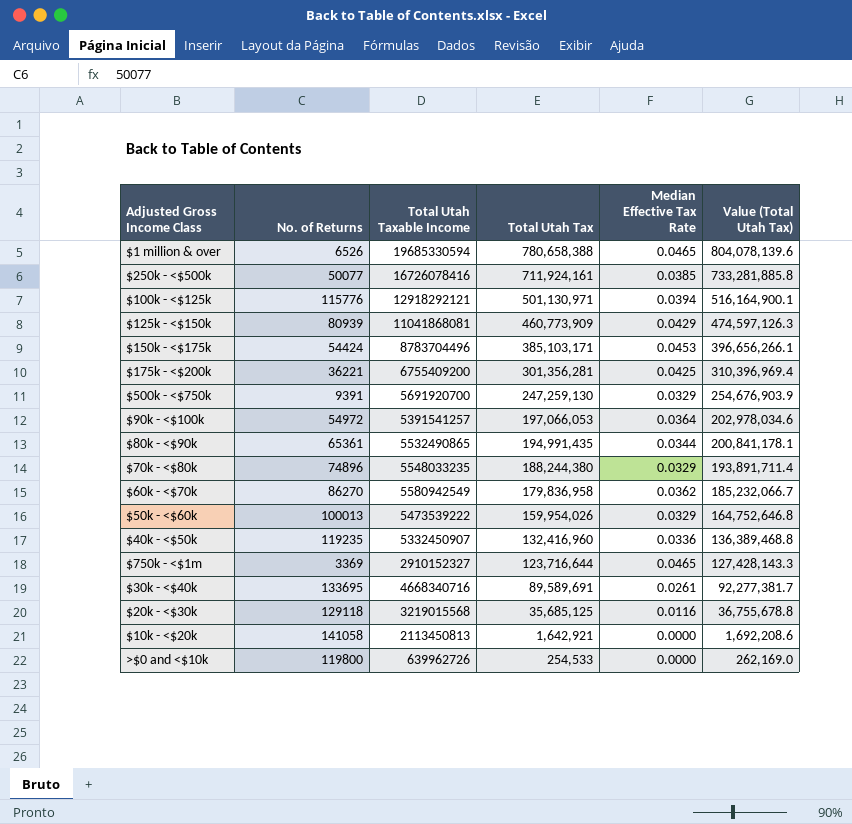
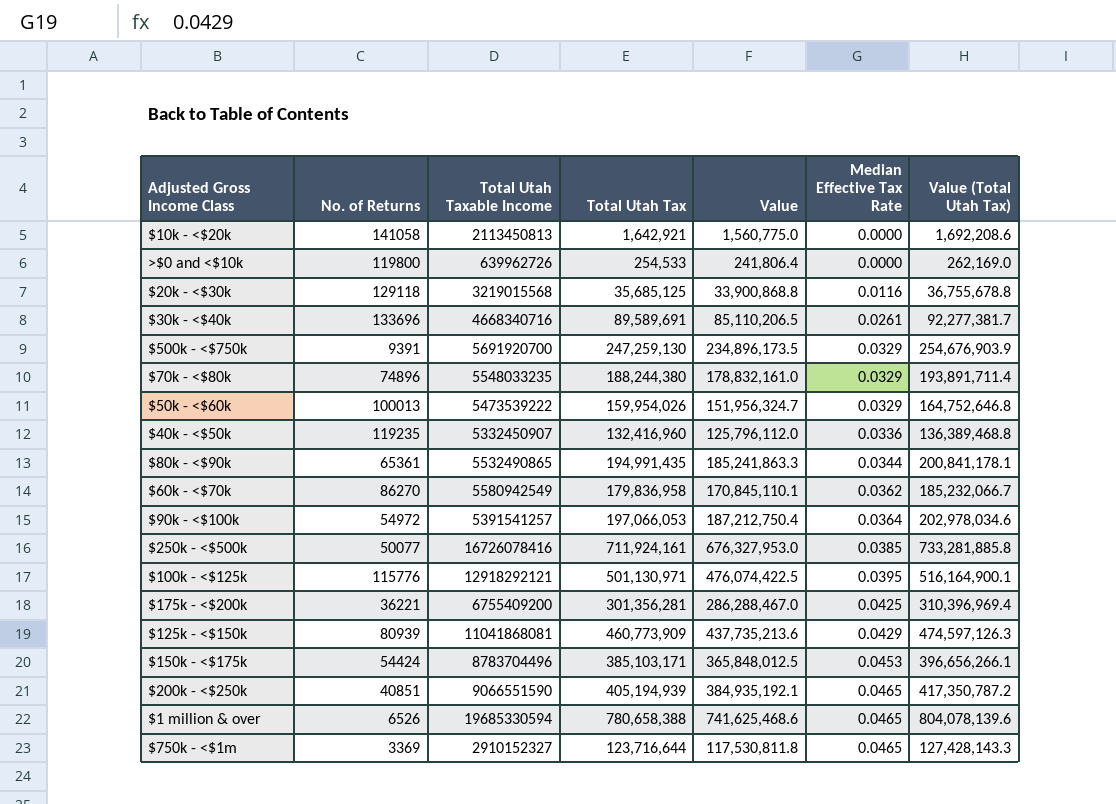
row order: Total Utah Tax descending -> Median Effective Tax Rate ascending
column Value | formula: none -> [Total Utah Tax] * 0.95
$30k - <$40k | No. of Returns: 133695 -> 133696
$100k - <$125k | Median Effective Tax Rate: 0.0394 -> 0.0395
row $200k - <$250k: none -> 40851 | 9066551590 | 405,194,939 | 384,935,192.1 | 0.0465 | 417,350,787.2

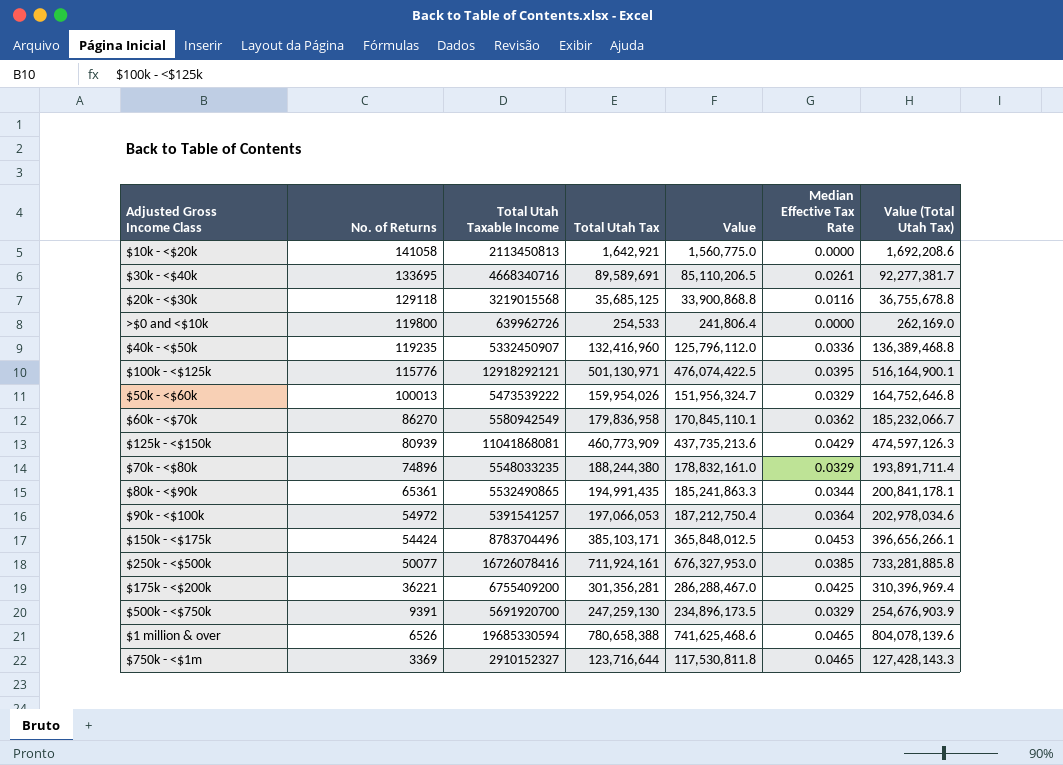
row order: Median Effective Tax Rate ascending -> No. of Returns descending
row $200k - <$250k: 40851 | 9066551590 | 405,194,939 | 384,935,192.1 | 0.0465 | 417,350,787.2 -> none
$30k - <$40k | No. of Returns: 133696 -> 133695

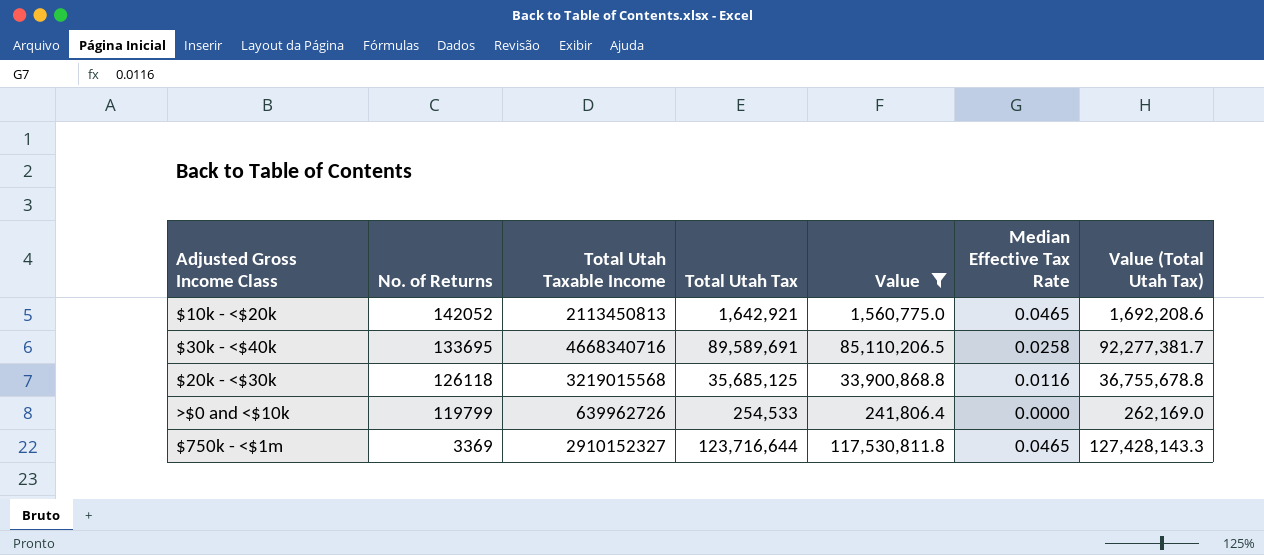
filter: none -> Value <= 117,530,811.8
$10k - <$20k | No. of Returns: 141058 -> 142052
$10k - <$20k | Median Effective Tax Rate: 0.0000 -> 0.0465
$30k - <$40k | Median Effective Tax Rate: 0.0261 -> 0.0258
$20k - <$30k | No. of Returns: 129118 -> 126118
>$0 and <$10k | No. of Returns: 119800 -> 119799

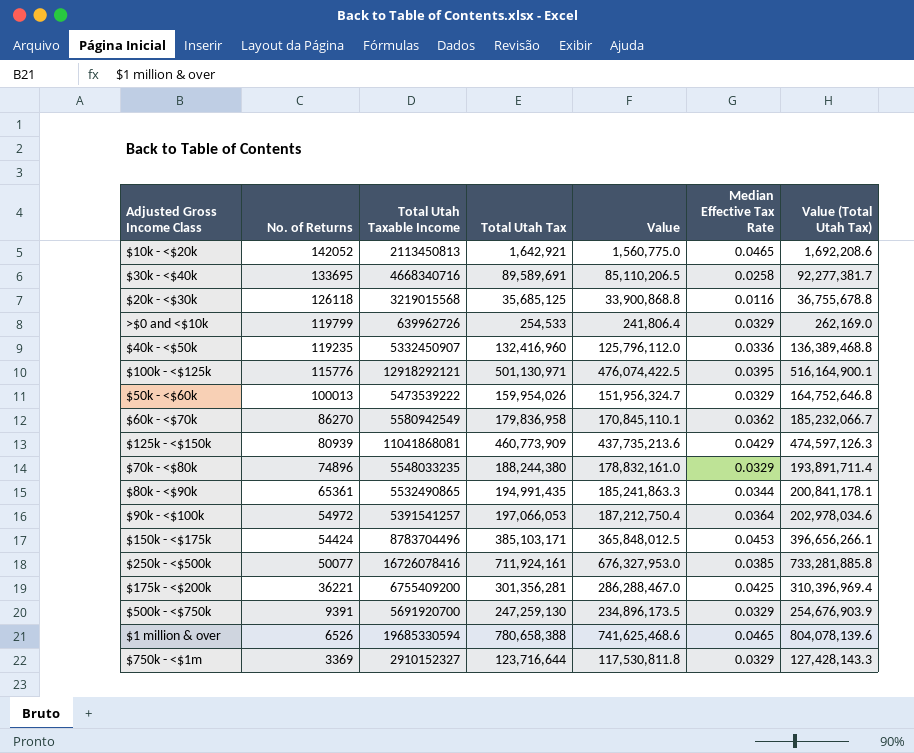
filter: Value <= 117,530,811.8 -> none
>$0 and <$10k | Median Effective Tax Rate: 0.0000 -> 0.0329
$750k - <$1m | Median Effective Tax Rate: 0.0465 -> 0.0329

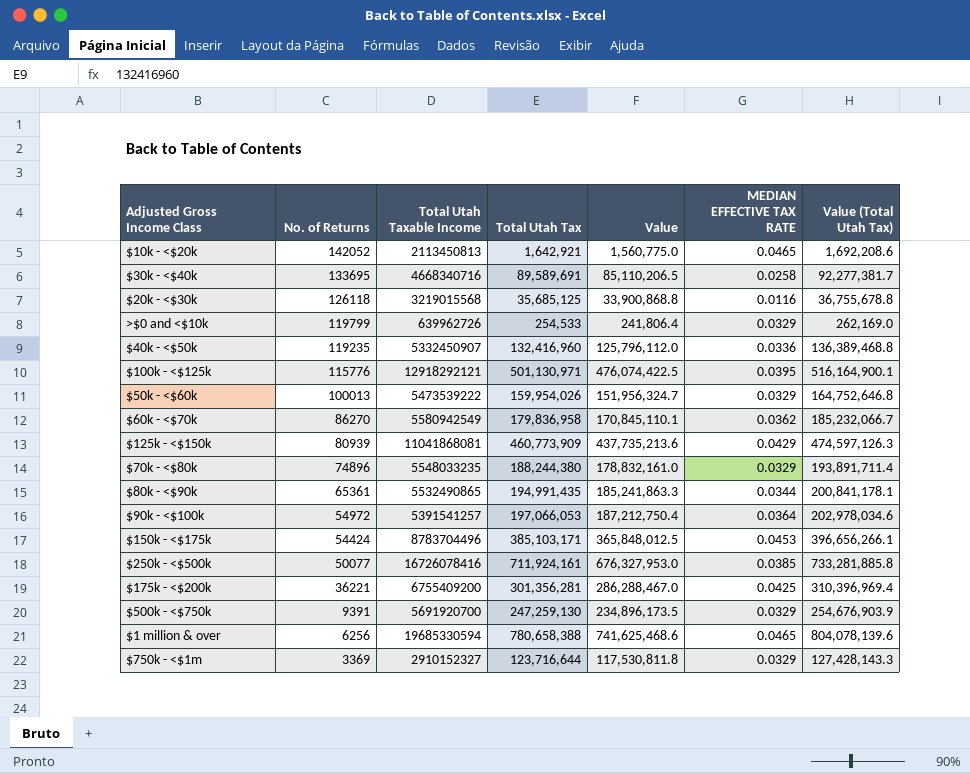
column name: Median Effective Tax Rate -> MEDIAN EFFECTIVE TAX RATE
$1 million & over | No. of Returns: 6526 -> 6256

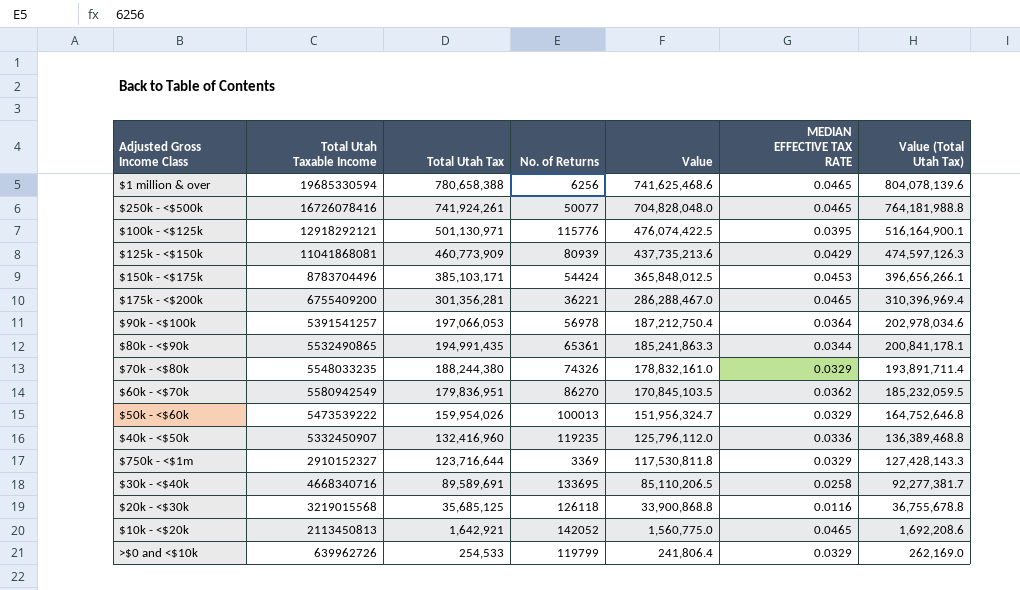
row order: No. of Returns descending -> Total Utah Tax descending
column No. of Returns | position: 2 -> 4
row $500k - <$750k: 9391 | 5691920700 | 247,259,130 | 234,896,173.5 | 0.0329 | 254,676,903.9 -> none
$250k - <$500k | Total Utah Tax: 711,924,161 -> 741,924,261
$250k - <$500k | Value: 676,327,953.0 -> 704,828,048.0
$250k - <$500k | MEDIAN EFFECTIVE TAX RATE: 0.0385 -> 0.0465
$250k - <$500k | Value (Total Utah Tax): 733,281,885.8 -> 764,181,988.8
$175k - <$200k | MEDIAN EFFECTIVE TAX RATE: 0.0425 -> 0.0465
$90k - <$100k | No. of Returns: 54972 -> 56978
$70k - <$80k | No. of Returns: 74896 -> 74326
$60k - <$70k | Total Utah Tax: 179,836,958 -> 179,836,951
$60k - <$70k | Value: 170,845,110.1 -> 170,845,103.5
$60k - <$70k | Value (Total Utah Tax): 185,232,066.7 -> 185,232,059.5

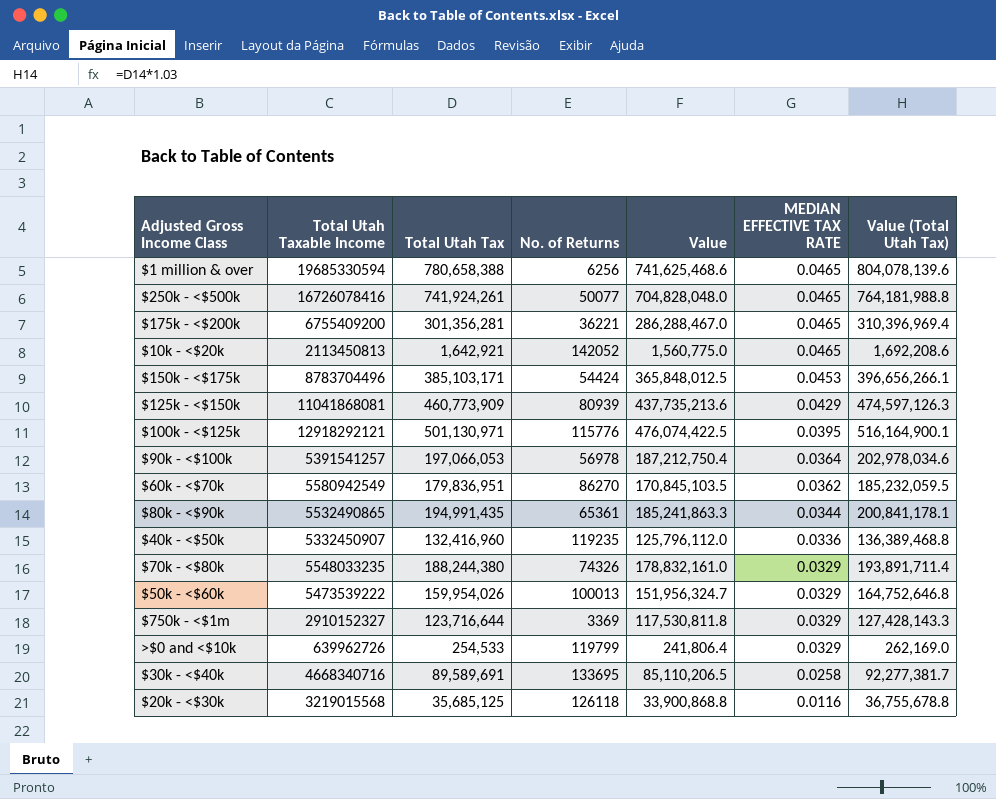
row order: Total Utah Tax descending -> MEDIAN EFFECTIVE TAX RATE descending

